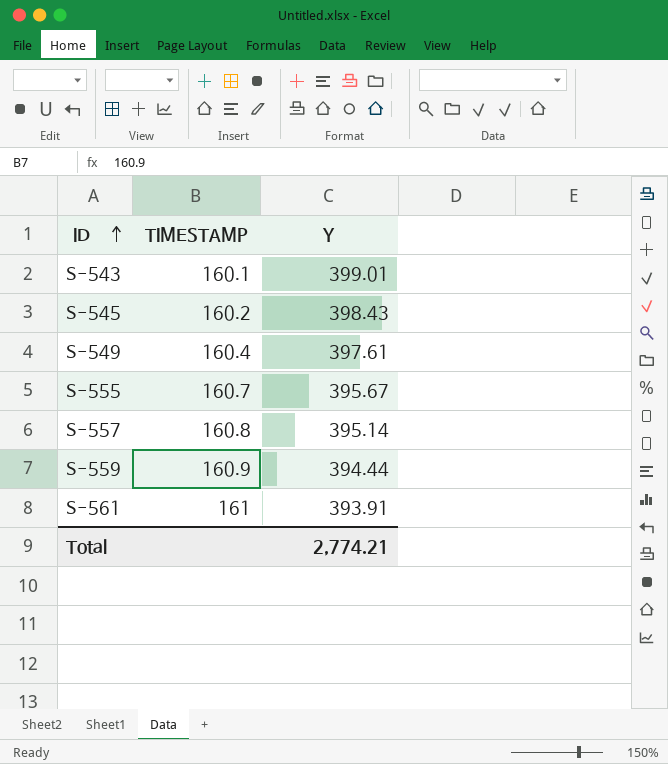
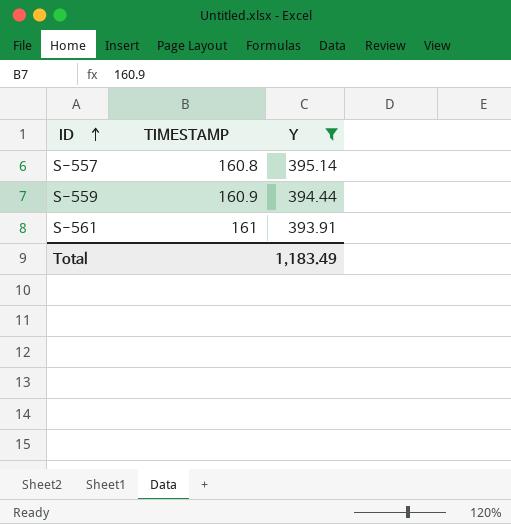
filter: none -> Y <= 395.14
Total | Y: 2,774.21 -> 1,183.49

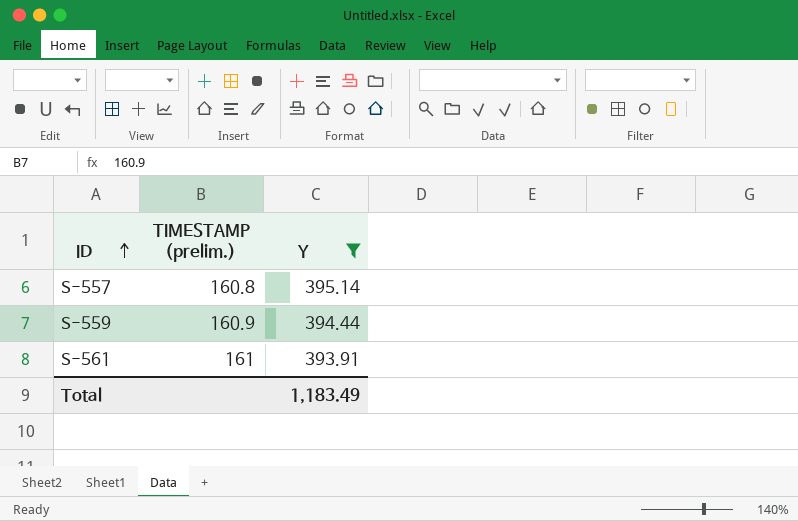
column name: TIMESTAMP -> TIMESTAMP (prelim.)

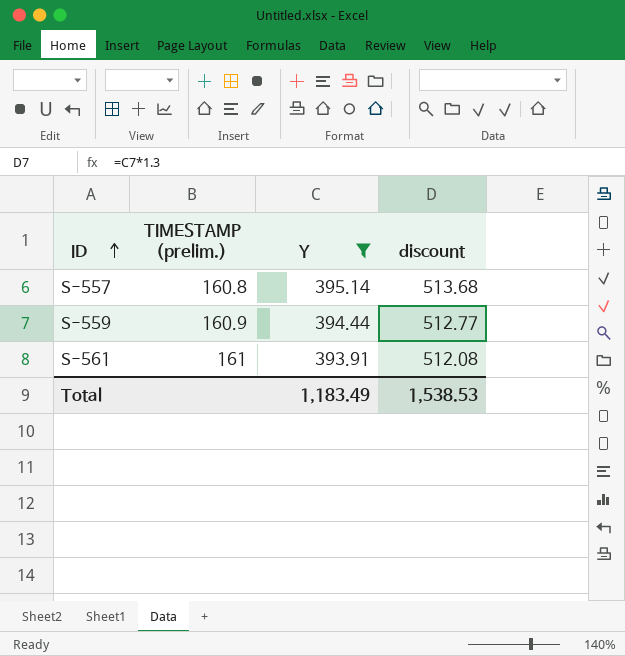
column discount | formula: none -> [Y] * 1.3

